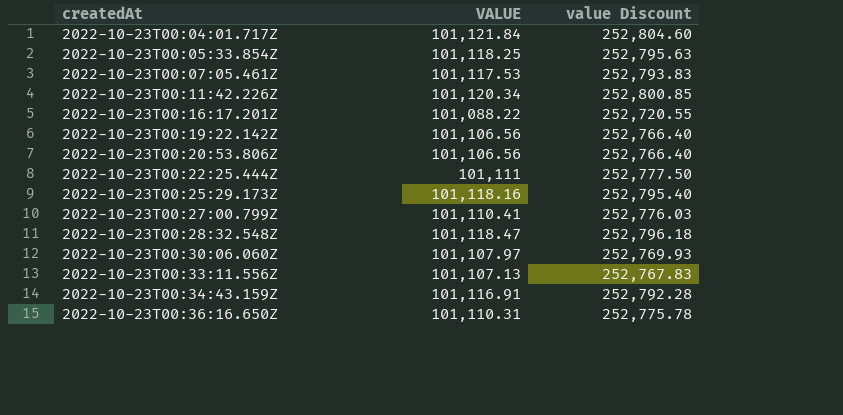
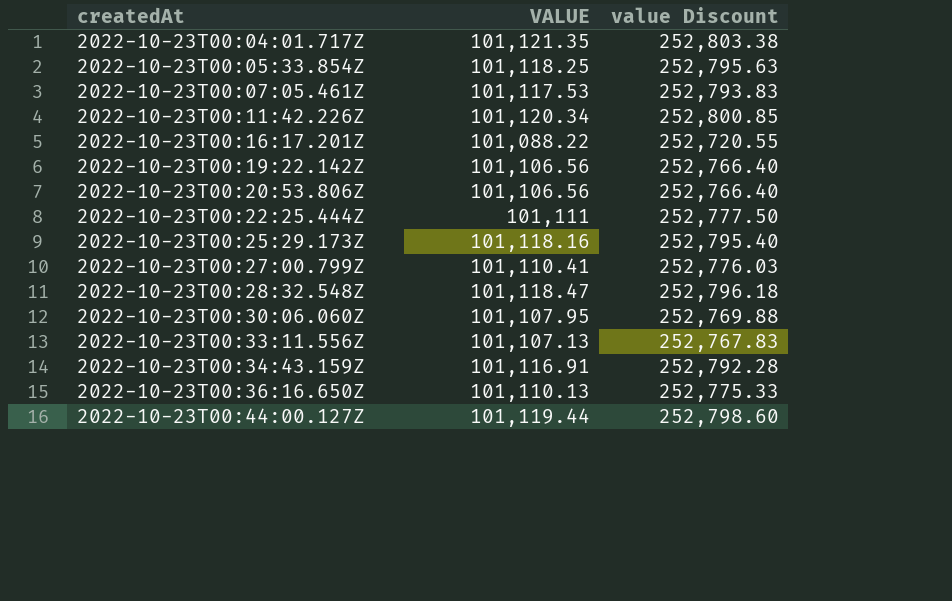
2022-10-23T00:04:01.717Z | VALUE: 101,121.84 -> 101,121.35
2022-10-23T00:04:01.717Z | value Discount: 252,804.60 -> 252,803.38
2022-10-23T00:30:06.060Z | VALUE: 101,107.97 -> 101,107.95
2022-10-23T00:30:06.060Z | value Discount: 252,769.93 -> 252,769.88
2022-10-23T00:36:16.650Z | VALUE: 101,110.31 -> 101,110.13
2022-10-23T00:36:16.650Z | value Discount: 252,775.78 -> 252,775.33
row 2022-10-23T00:44:00.127Z: none -> 101,119.44 | 252,798.60

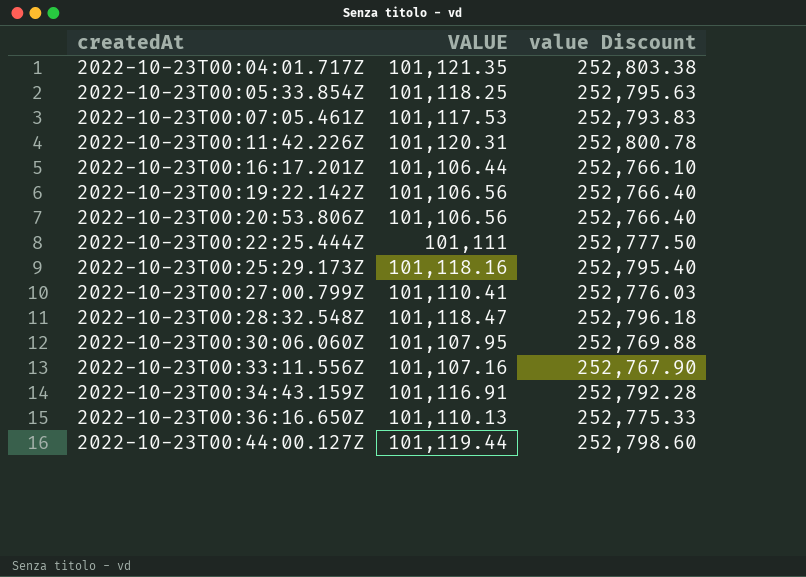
2022-10-23T00:11:42.226Z | VALUE: 101,120.34 -> 101,120.31
2022-10-23T00:11:42.226Z | value Discount: 252,800.85 -> 252,800.78
2022-10-23T00:16:17.201Z | VALUE: 101,088.22 -> 101,106.44
2022-10-23T00:16:17.201Z | value Discount: 252,720.55 -> 252,766.10
2022-10-23T00:33:11.556Z | VALUE: 101,107.13 -> 101,107.16
2022-10-23T00:33:11.556Z | value Discount: 252,767.83 -> 252,767.90

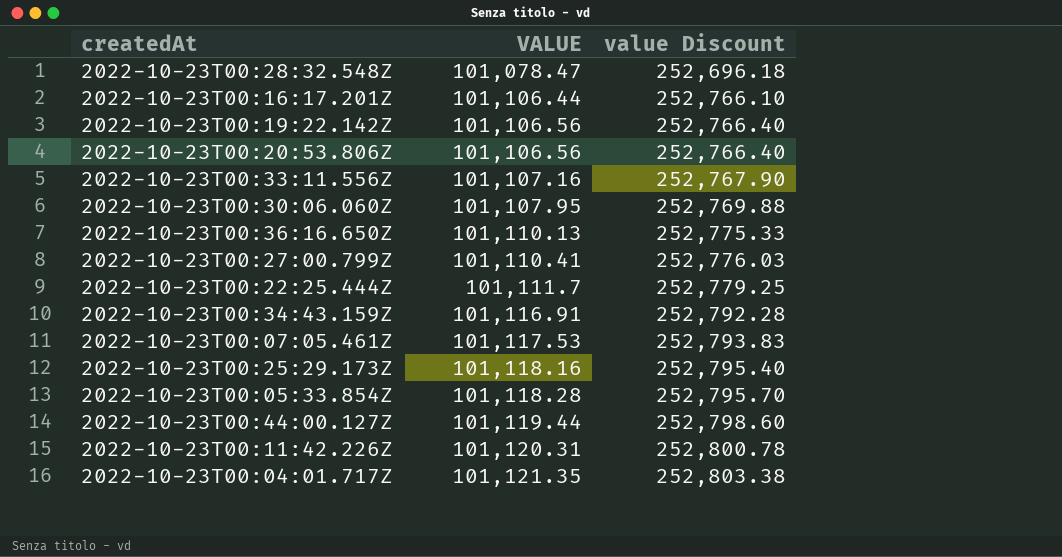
row order: createdAt ascending -> VALUE ascending
2022-10-23T00:28:32.548Z | VALUE: 101,118.47 -> 101,078.47
2022-10-23T00:28:32.548Z | value Discount: 252,796.18 -> 252,696.18
2022-10-23T00:22:25.444Z | VALUE: 101,111 -> 101,111.7
2022-10-23T00:22:25.444Z | value Discount: 252,777.50 -> 252,779.25
2022-10-23T00:05:33.854Z | VALUE: 101,118.25 -> 101,118.28
2022-10-23T00:05:33.854Z | value Discount: 252,795.63 -> 252,795.70

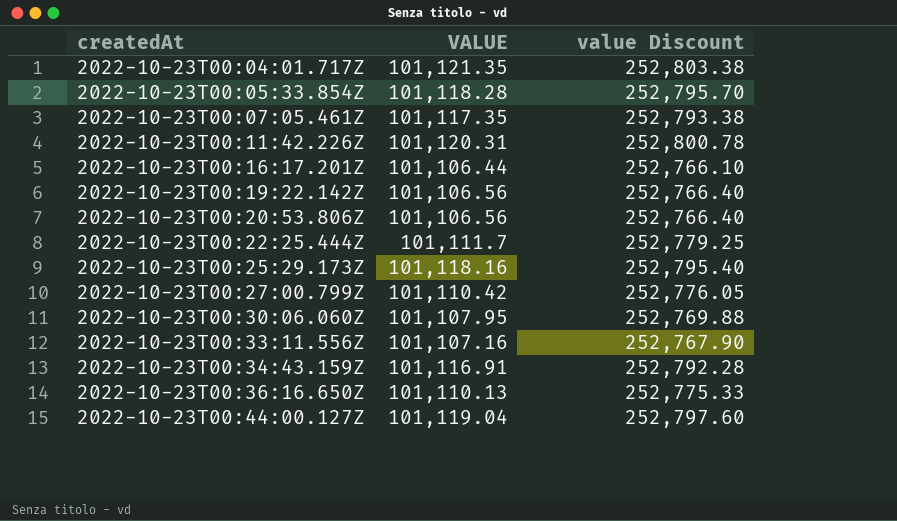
row order: VALUE ascending -> createdAt ascending
row 2022-10-23T00:28:32.548Z: 101,078.47 | 252,696.18 -> none
2022-10-23T00:07:05.461Z | VALUE: 101,117.53 -> 101,117.35
2022-10-23T00:07:05.461Z | value Discount: 252,793.83 -> 252,793.38
2022-10-23T00:27:00.799Z | VALUE: 101,110.41 -> 101,110.42
2022-10-23T00:27:00.799Z | value Discount: 252,776.03 -> 252,776.05
2022-10-23T00:44:00.127Z | VALUE: 101,119.44 -> 101,119.04
2022-10-23T00:44:00.127Z | value Discount: 252,798.60 -> 252,797.60

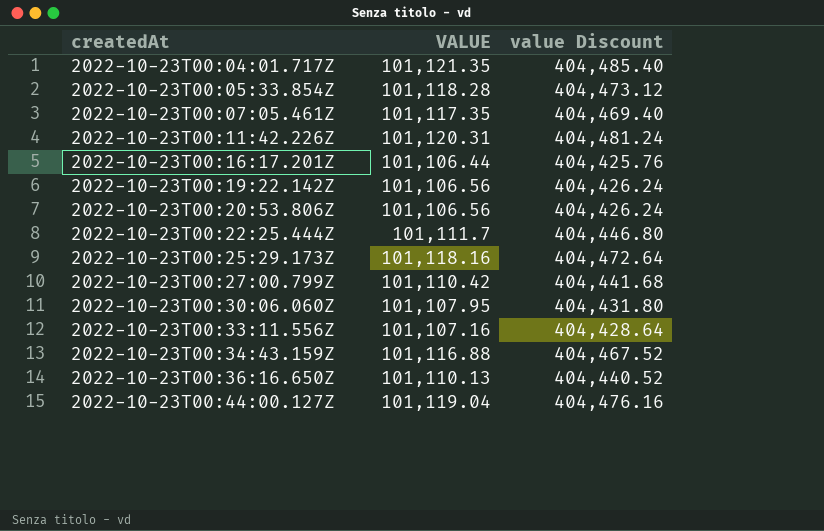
column value Discount | formula: [VALUE] * 2.5 -> [VALUE] * 4
2022-10-23T00:34:43.159Z | VALUE: 101,116.91 -> 101,116.88

